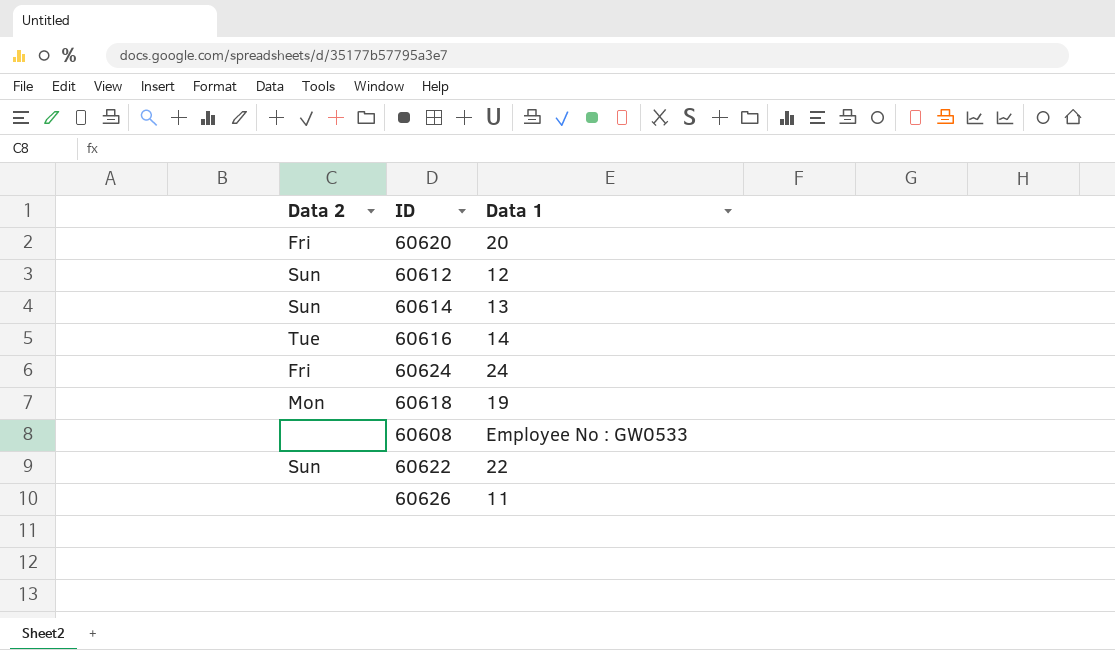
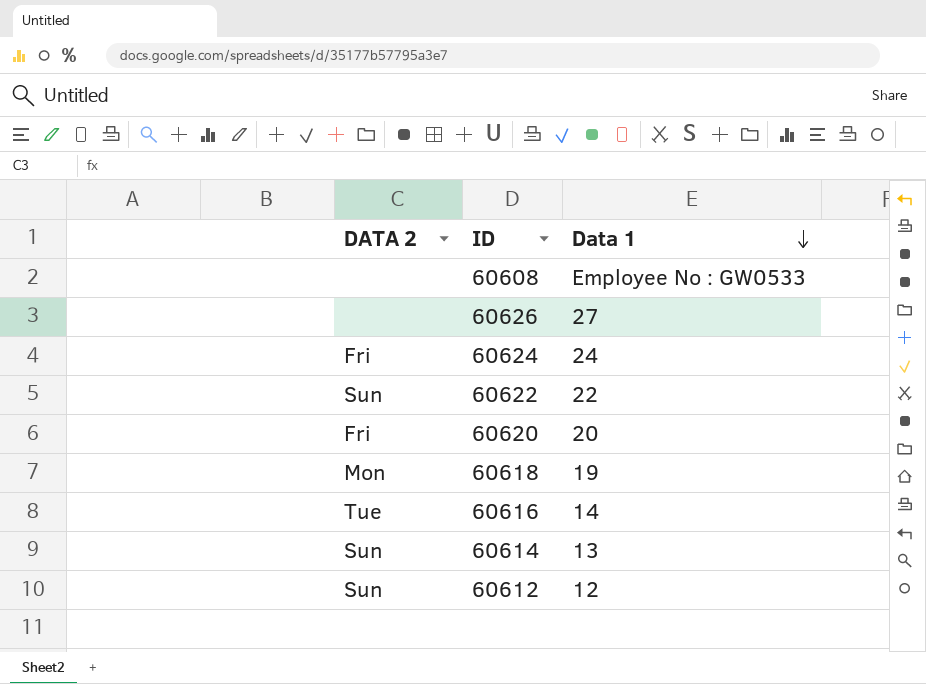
row order: none -> Data 1 descending
column name: Data 2 -> DATA 2
60626 | Data 1: 11 -> 27

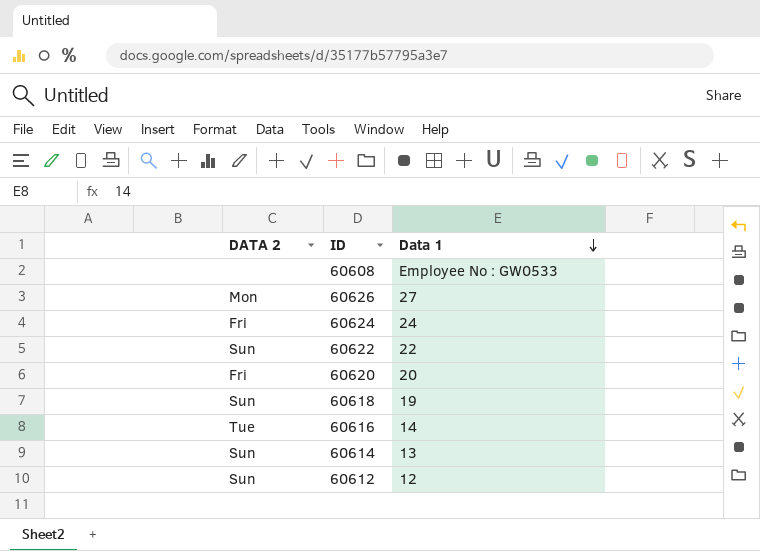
60626 | DATA 2: none -> Mon
60618 | DATA 2: Mon -> Sun

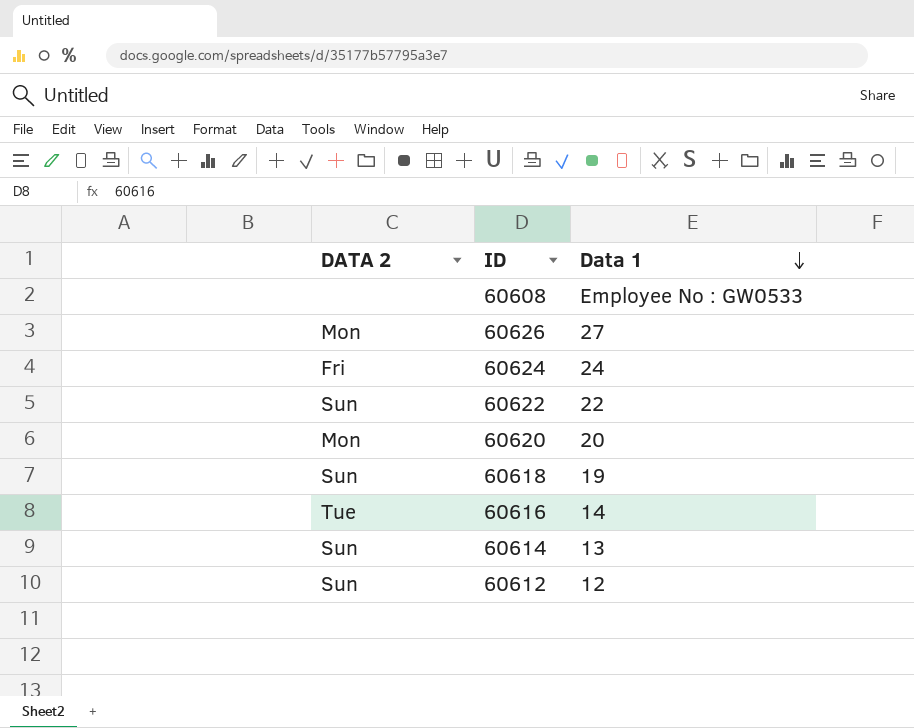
60620 | DATA 2: Fri -> Mon

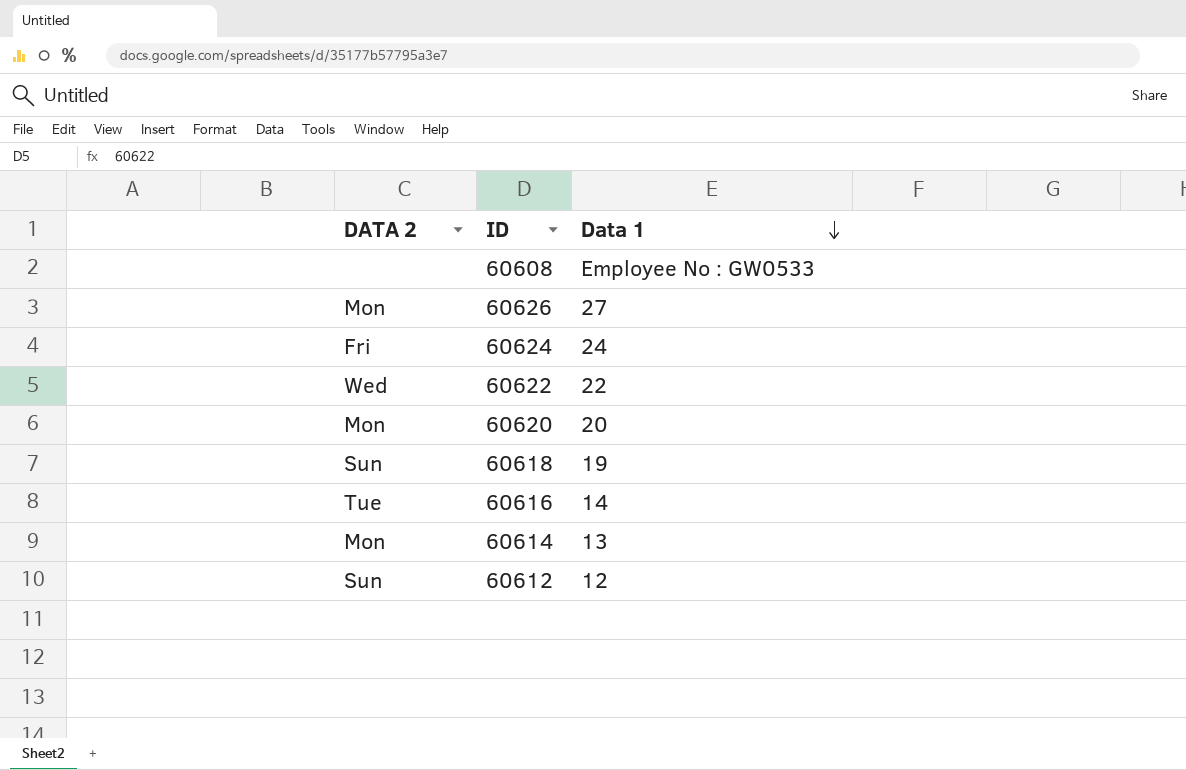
60622 | DATA 2: Sun -> Wed
60614 | DATA 2: Sun -> Mon

